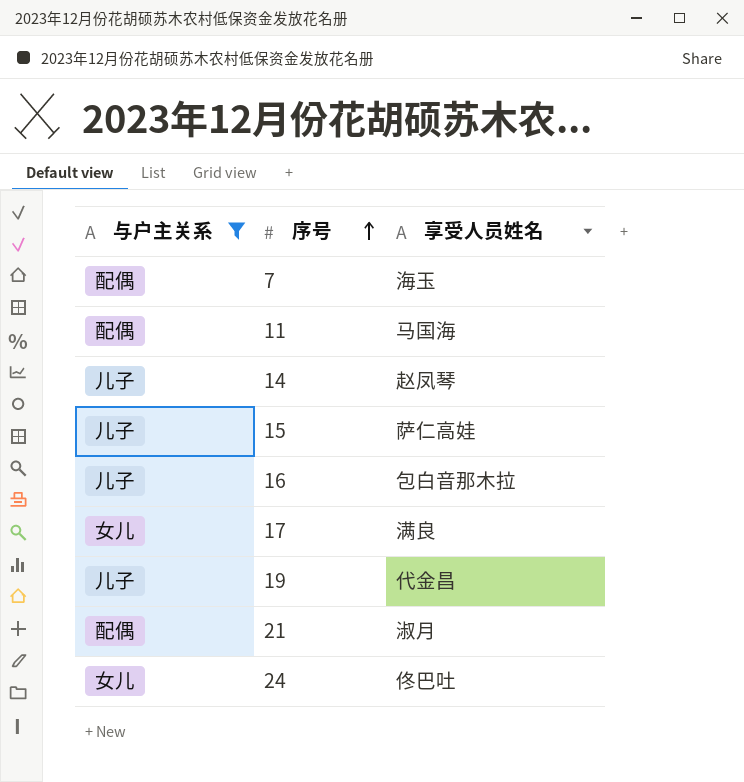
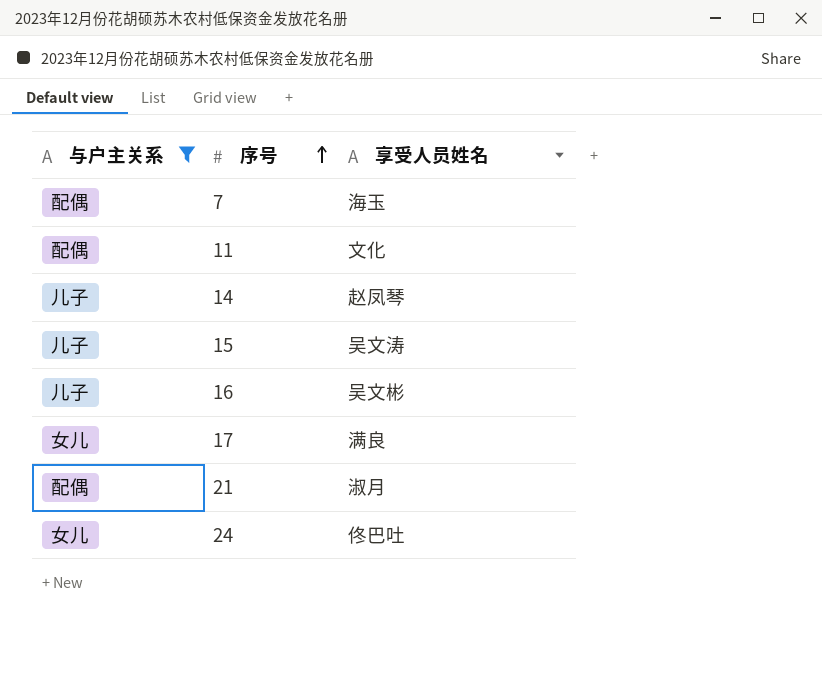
row 19: 儿子 | 代金昌 -> none
11 | 享受人员姓名: 马国海 -> 文化
15 | 享受人员姓名: 萨仁高娃 -> 吴文涛
16 | 享受人员姓名: 包白音那木拉 -> 吴文彬

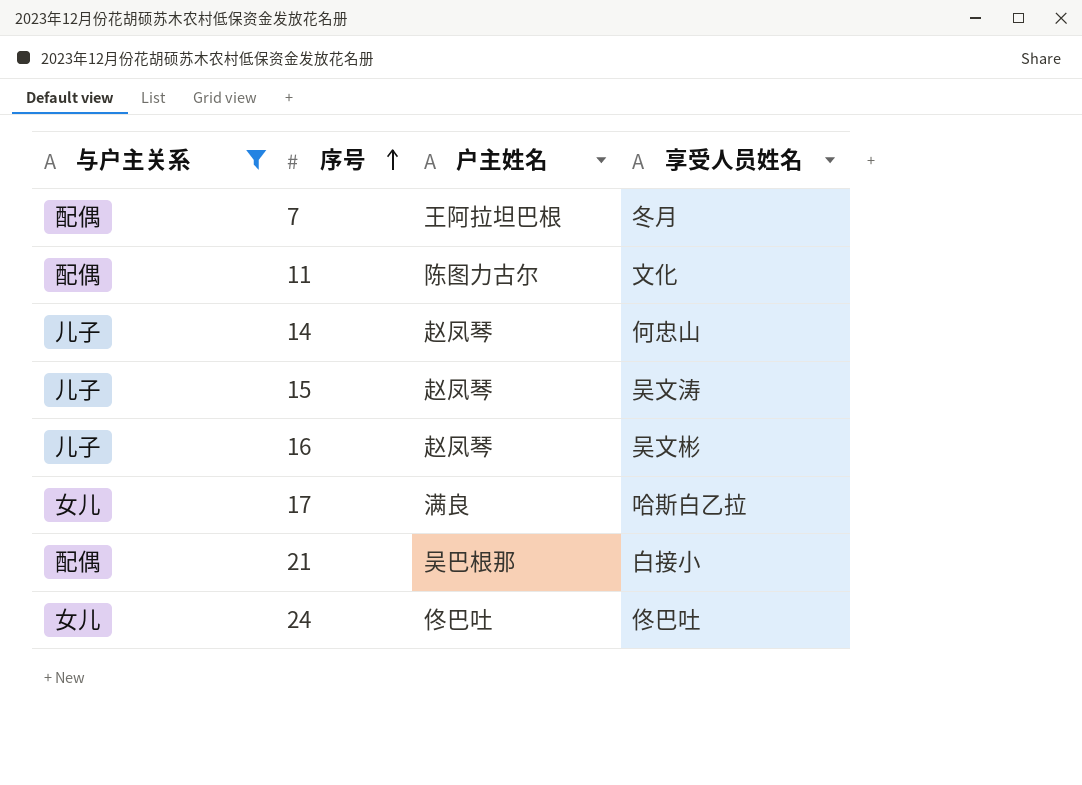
column 户主姓名 | position: none -> 3
7 | 享受人员姓名: 海玉 -> 冬月
14 | 享受人员姓名: 赵凤琴 -> 何忠山
17 | 享受人员姓名: 满良 -> 哈斯白乙拉
21 | 享受人员姓名: 淑月 -> 白接小

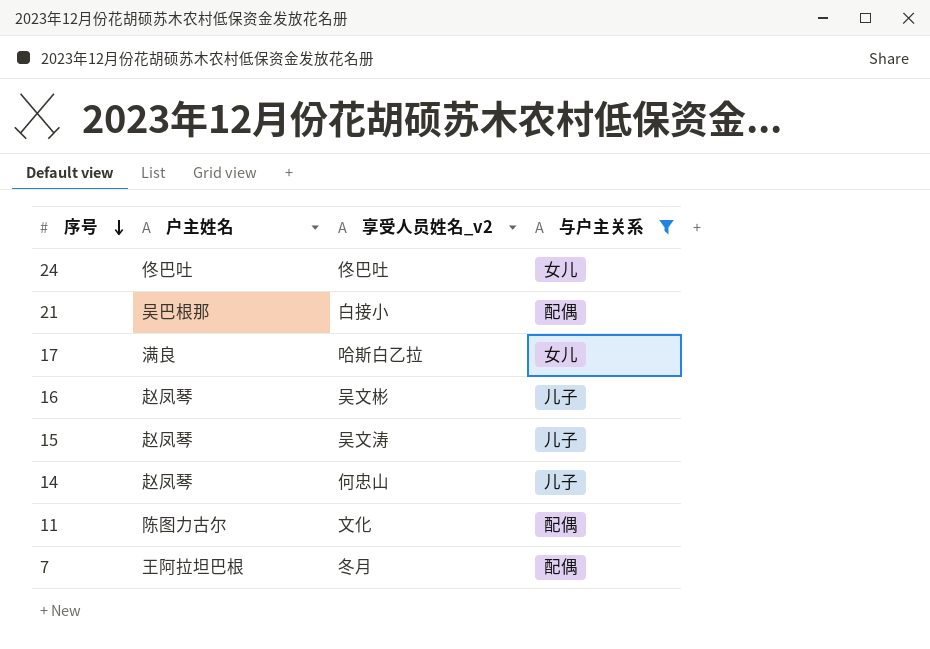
row order: 序号 ascending -> 序号 descending
column name: 享受人员姓名 -> 享受人员姓名_v2
column 与户主关系 | position: 1 -> 4

